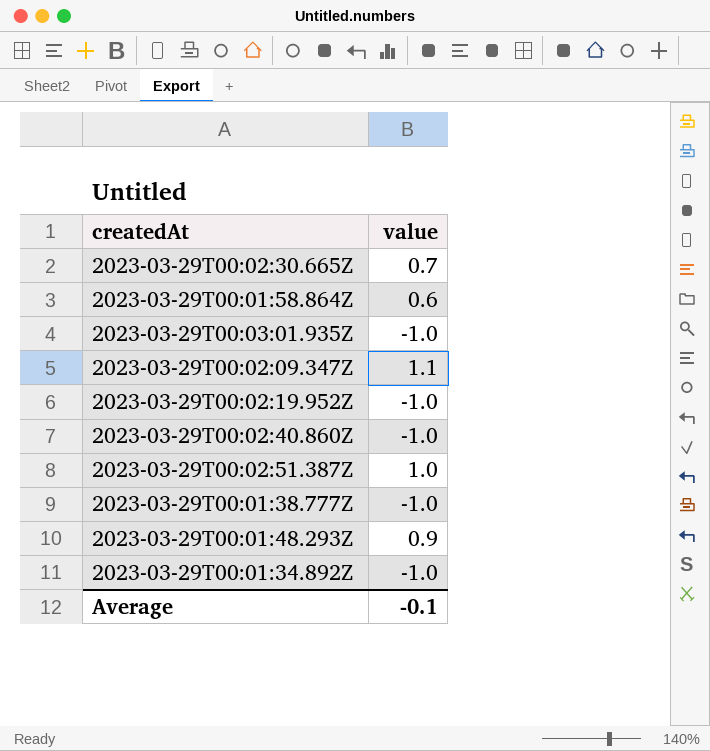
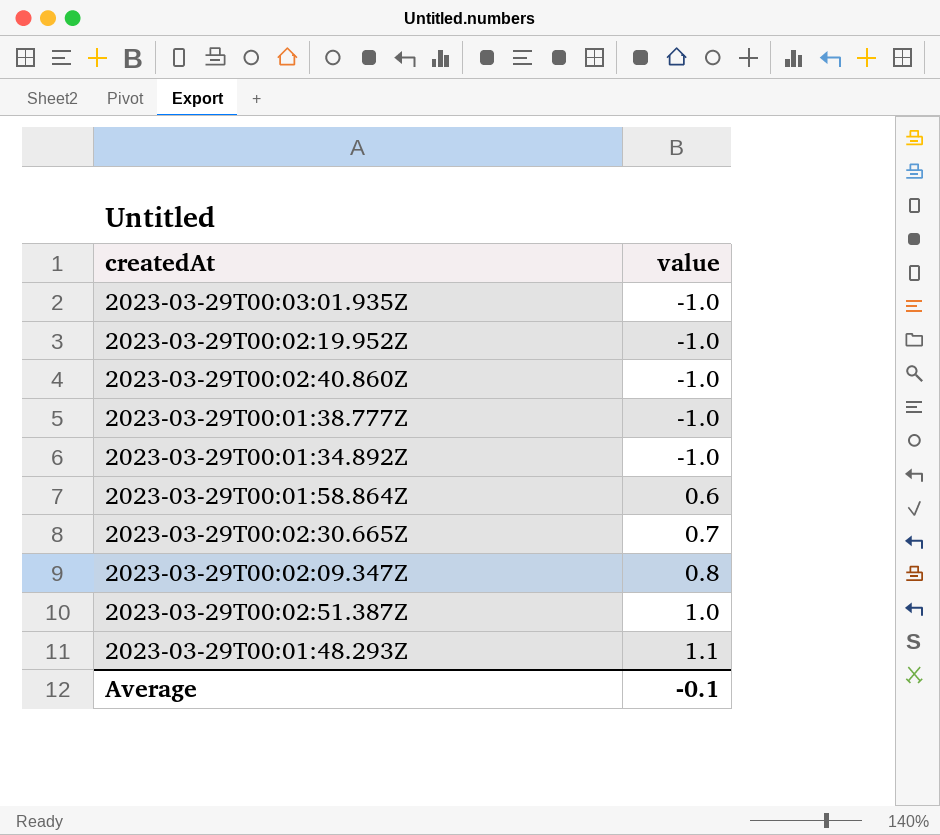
row order: none -> value ascending
2023-03-29T00:02:09.347Z | value: 1.1 -> 0.8
2023-03-29T00:01:48.293Z | value: 0.9 -> 1.1

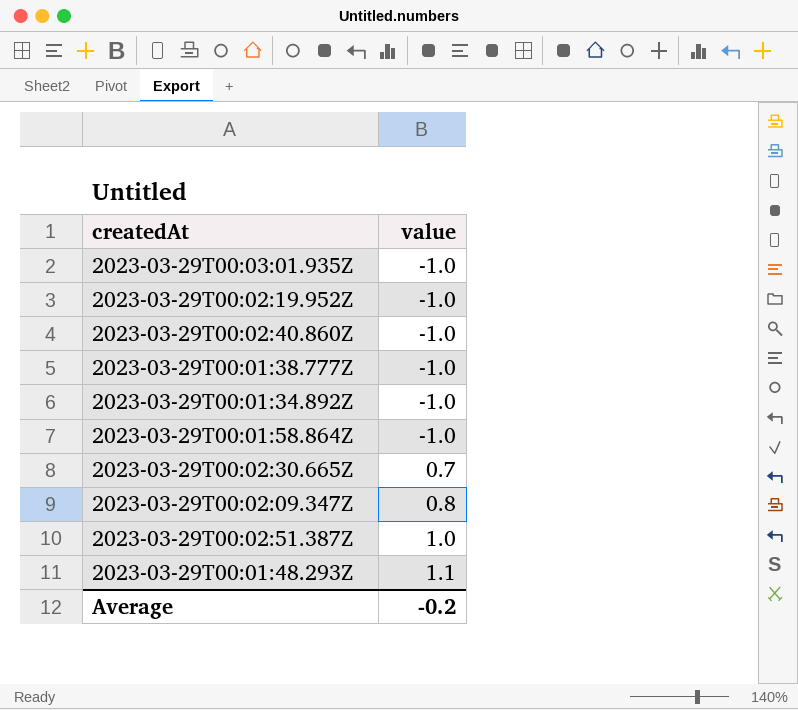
2023-03-29T00:01:58.864Z | value: 0.6 -> -1.0
Average | value: -0.1 -> -0.2

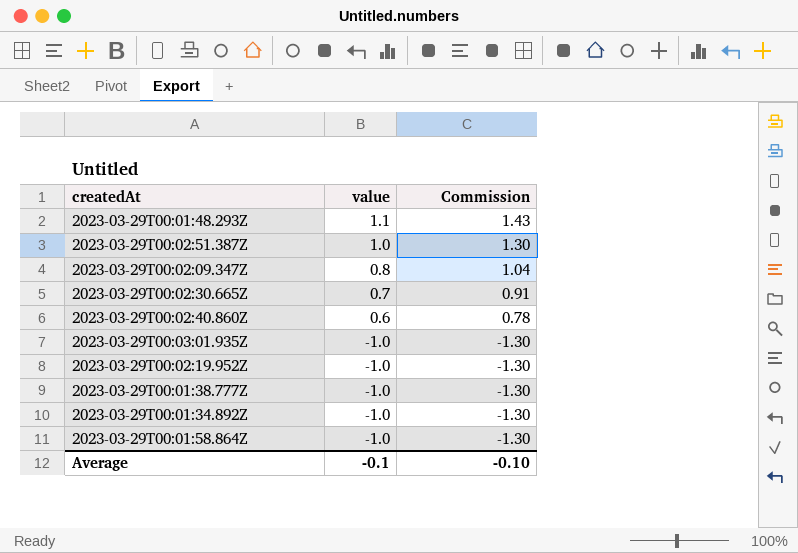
row order: value ascending -> value descending
column Commission | formula: none -> [value] * 1.3
2023-03-29T00:02:40.860Z | value: -1.0 -> 0.6
Average | value: -0.2 -> -0.1

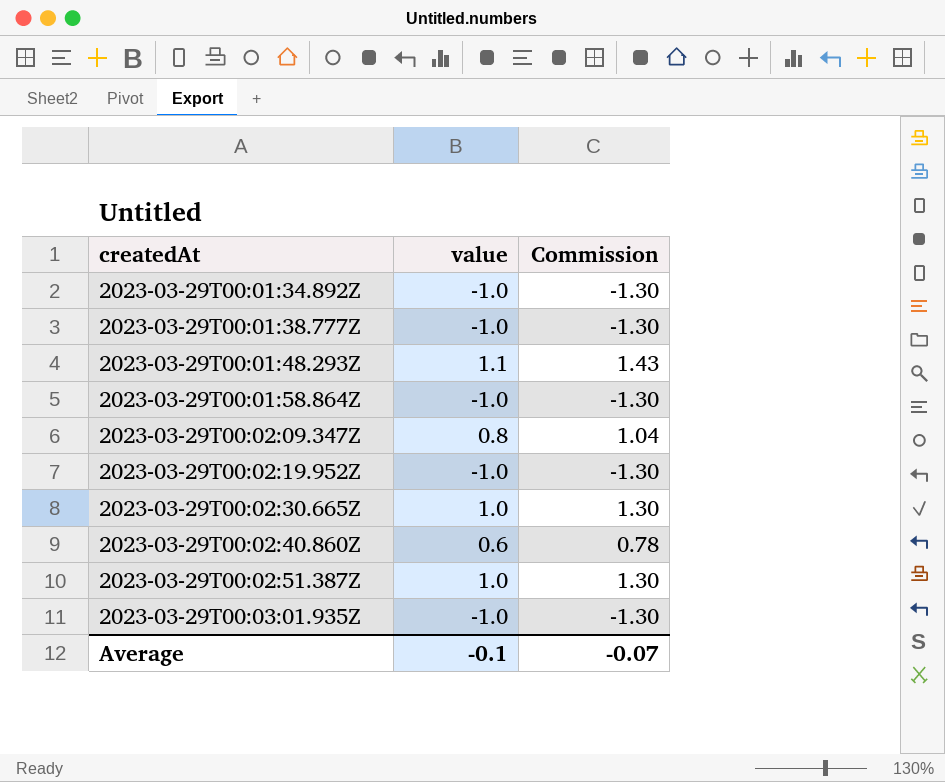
row order: value descending -> createdAt ascending
2023-03-29T00:02:30.665Z | value: 0.7 -> 1.0
2023-03-29T00:02:30.665Z | Commission: 0.91 -> 1.30
Average | Commission: -0.10 -> -0.07

